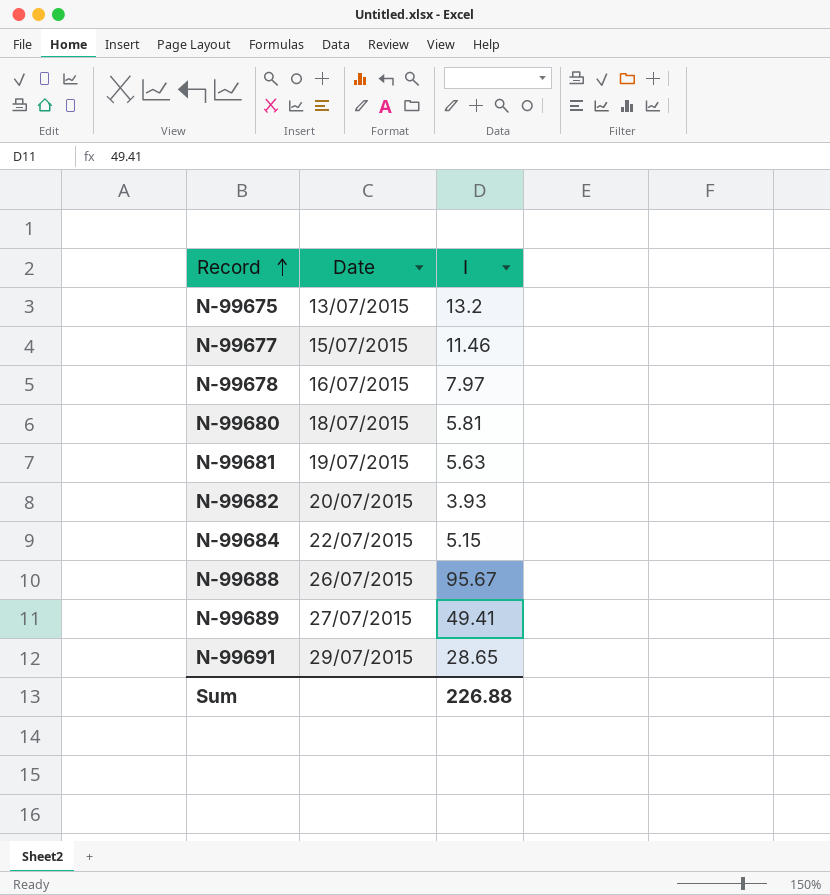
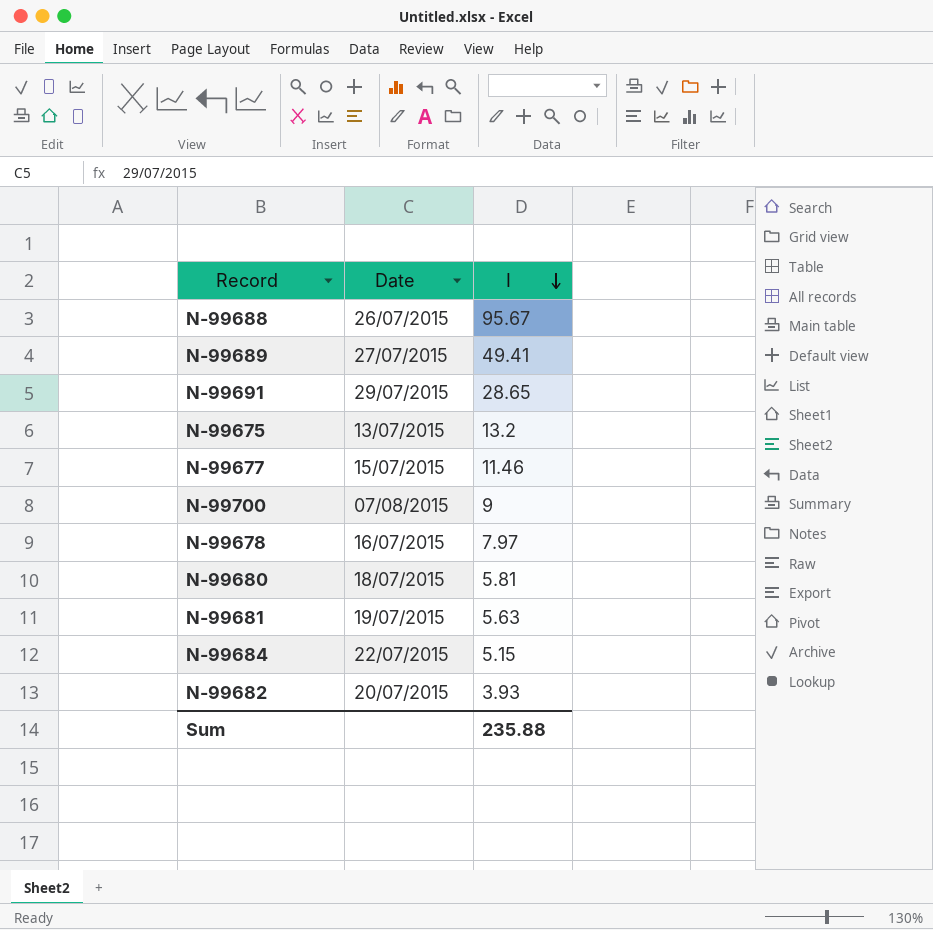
row order: Record ascending -> I descending
row N-99700: none -> 07/08/2015 | 9
Sum | I: 226.88 -> 235.88

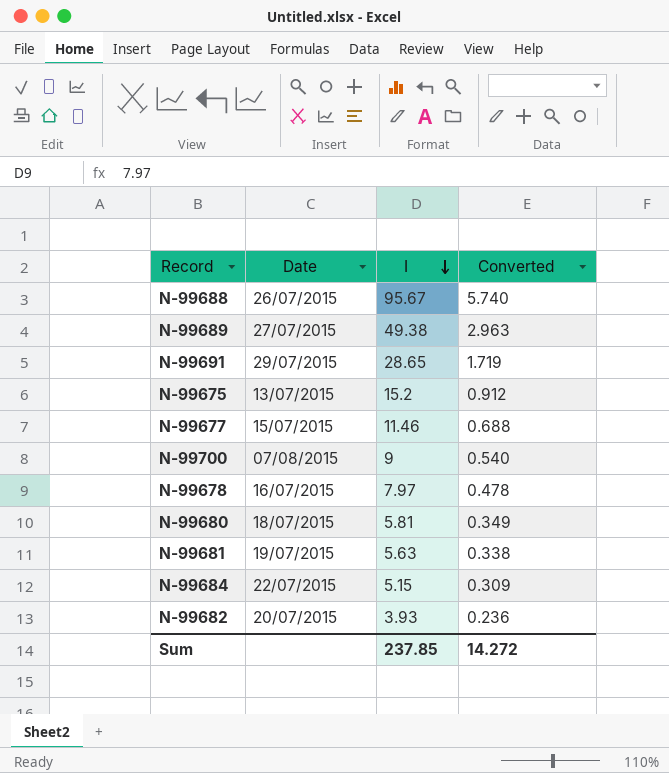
column Converted | formula: none -> [I] * 0.06
N-99689 | I: 49.41 -> 49.38
N-99675 | I: 13.2 -> 15.2
Sum | I: 235.88 -> 237.85

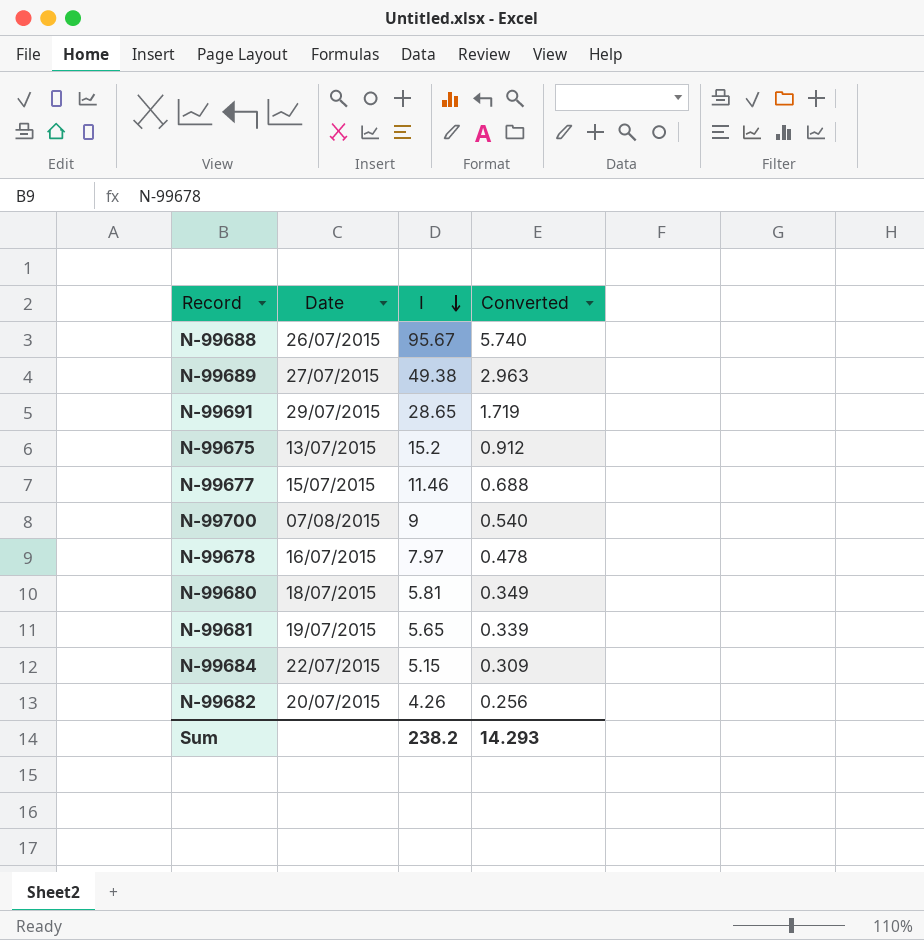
N-99681 | I: 5.63 -> 5.65
N-99681 | Converted: 0.338 -> 0.339
N-99682 | I: 3.93 -> 4.26
N-99682 | Converted: 0.236 -> 0.256
Sum | I: 237.85 -> 238.2
Sum | Converted: 14.272 -> 14.293

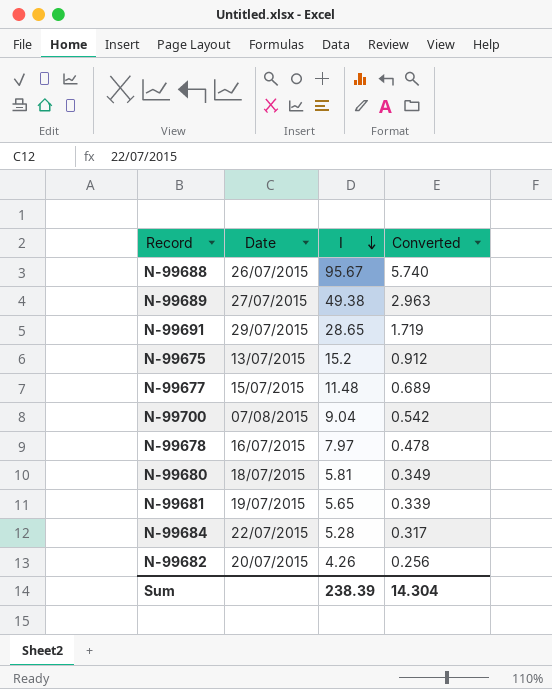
N-99677 | I: 11.46 -> 11.48
N-99677 | Converted: 0.688 -> 0.689
N-99700 | I: 9 -> 9.04
N-99700 | Converted: 0.540 -> 0.542
N-99684 | I: 5.15 -> 5.28
N-99684 | Converted: 0.309 -> 0.317
Sum | I: 238.2 -> 238.39
Sum | Converted: 14.293 -> 14.304

